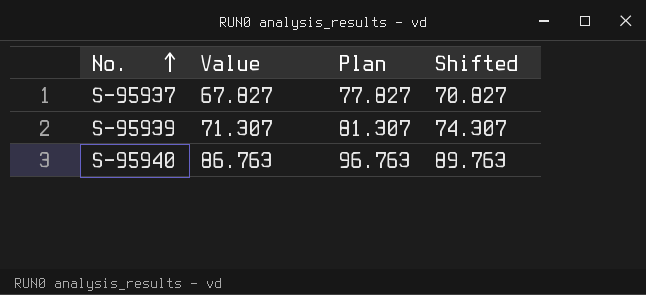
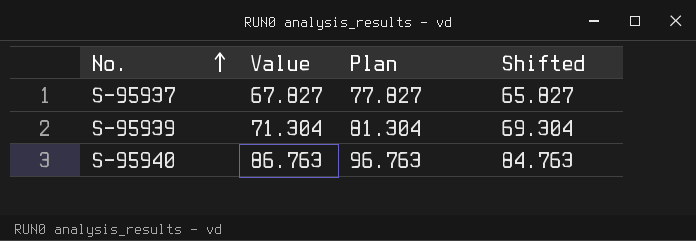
column Shifted | formula: [Value] + 3 -> [Value] - 2
S-95939 | Value: 71.307 -> 71.304
S-95939 | Plan: 81.307 -> 81.304

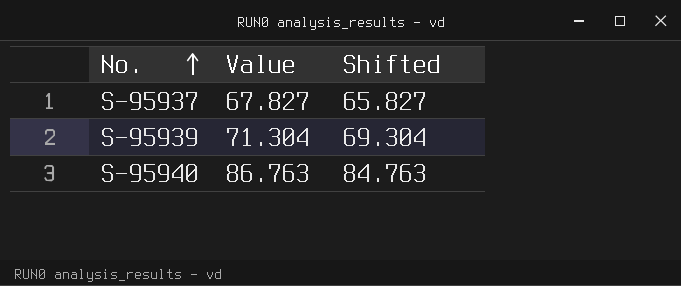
column Plan | formula: [Value] + 10 -> none

